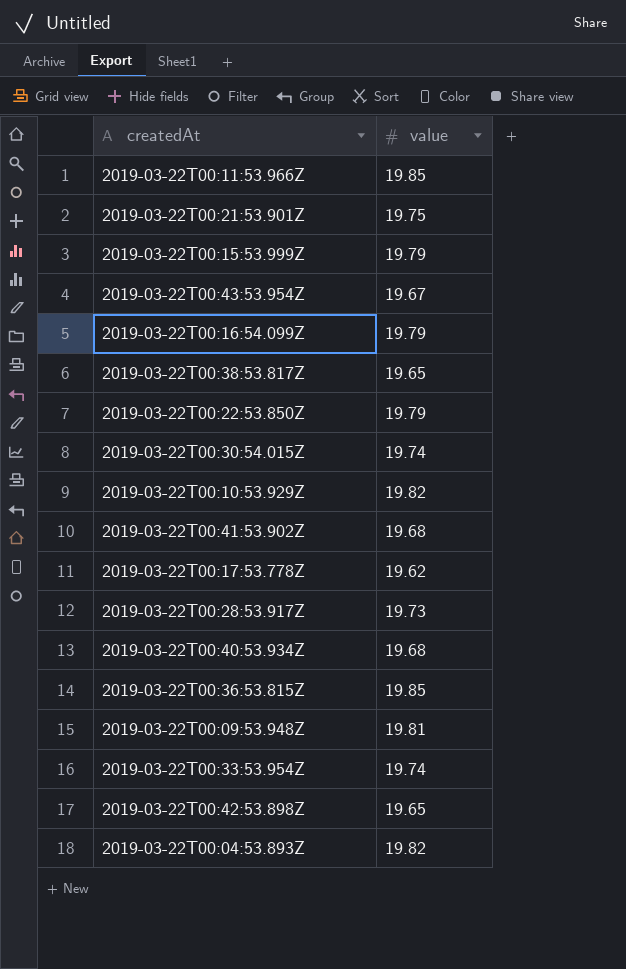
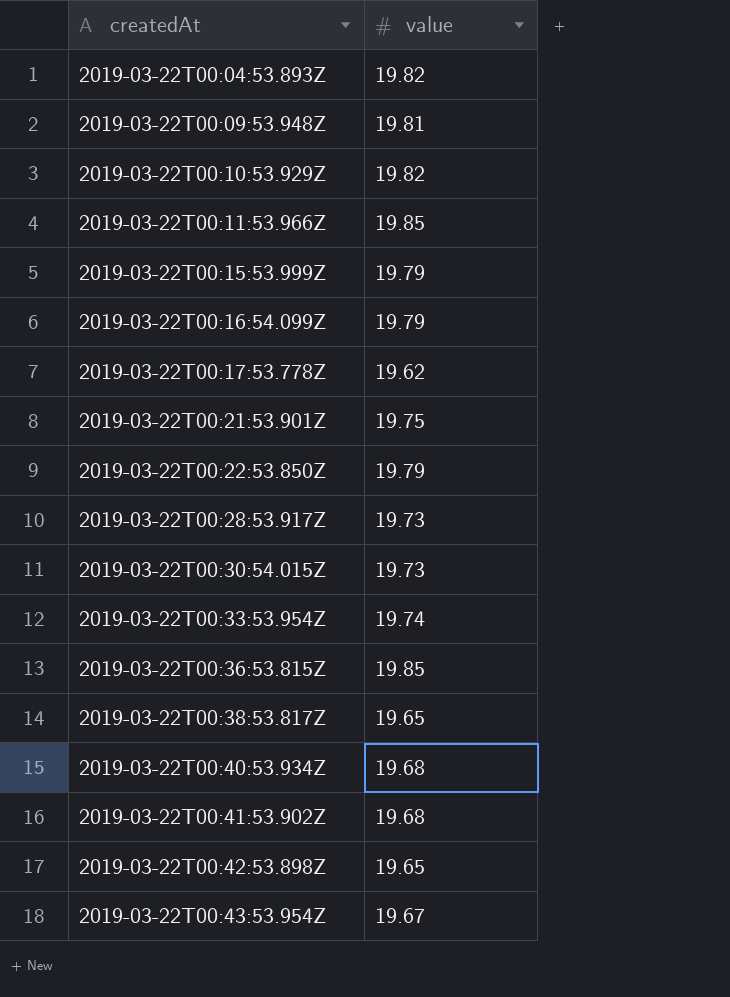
row order: none -> createdAt ascending
2019-03-22T00:30:54.015Z | value: 19.74 -> 19.73

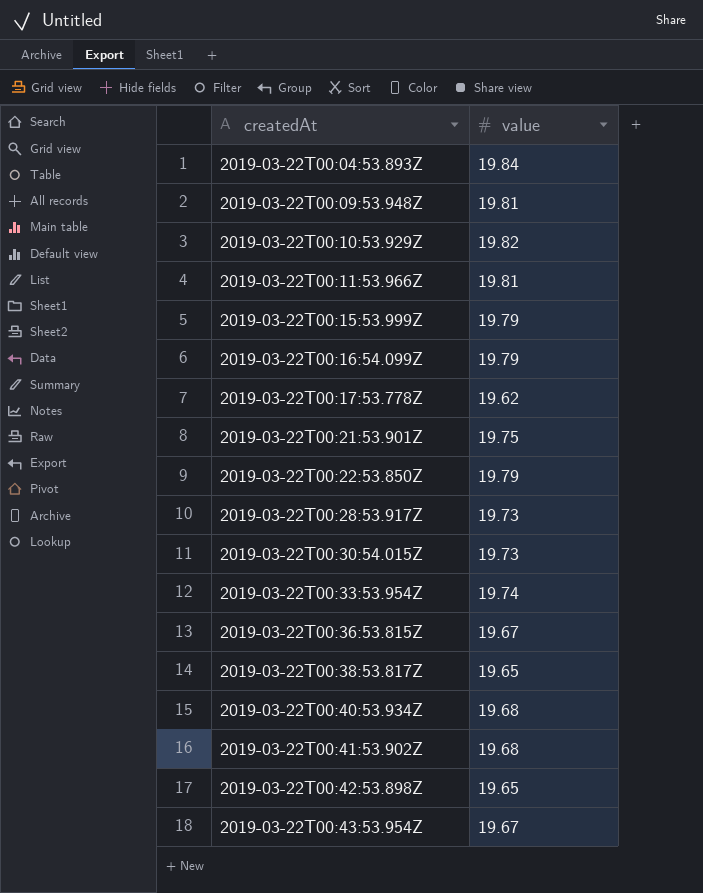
2019-03-22T00:04:53.893Z | value: 19.82 -> 19.84
2019-03-22T00:11:53.966Z | value: 19.85 -> 19.81
2019-03-22T00:36:53.815Z | value: 19.85 -> 19.67

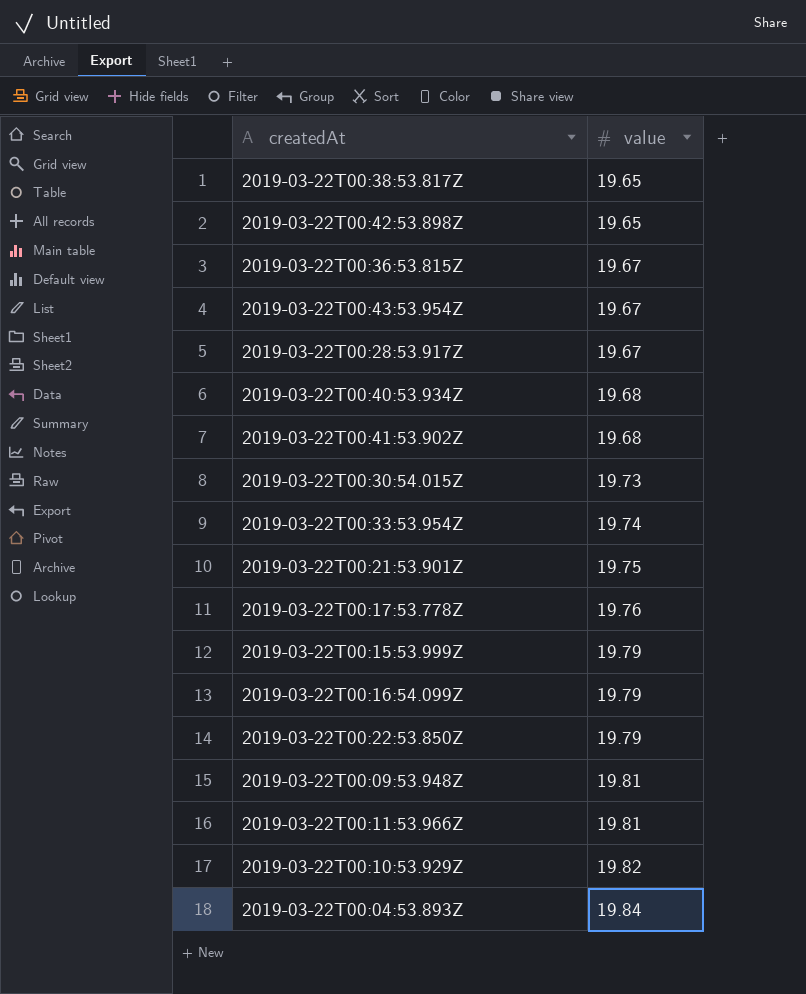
row order: createdAt ascending -> value ascending
2019-03-22T00:28:53.917Z | value: 19.73 -> 19.67
2019-03-22T00:17:53.778Z | value: 19.62 -> 19.76

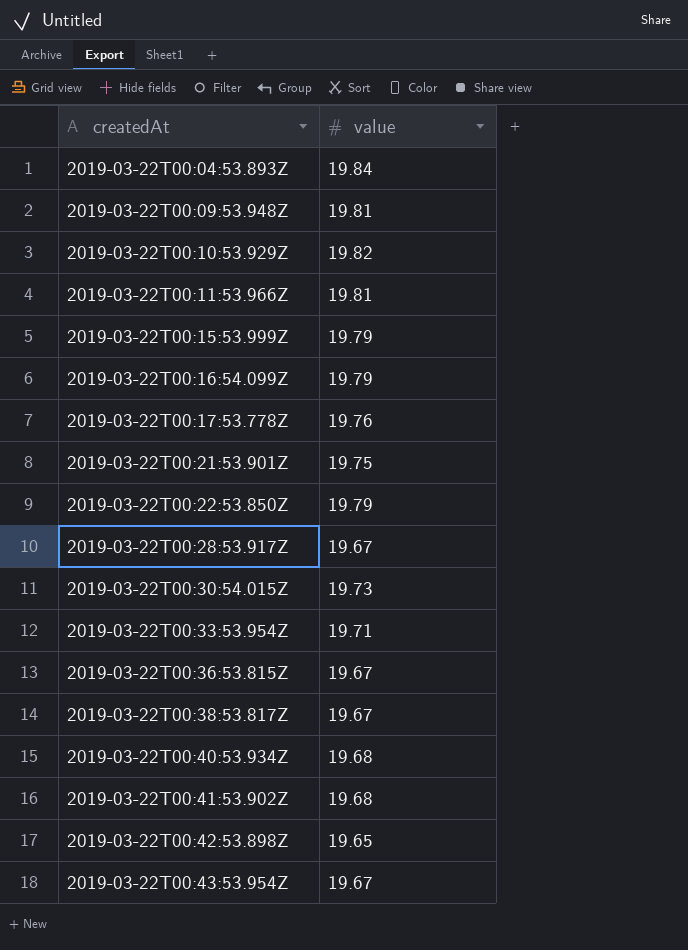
row order: value ascending -> createdAt ascending
2019-03-22T00:33:53.954Z | value: 19.74 -> 19.71
2019-03-22T00:38:53.817Z | value: 19.65 -> 19.67

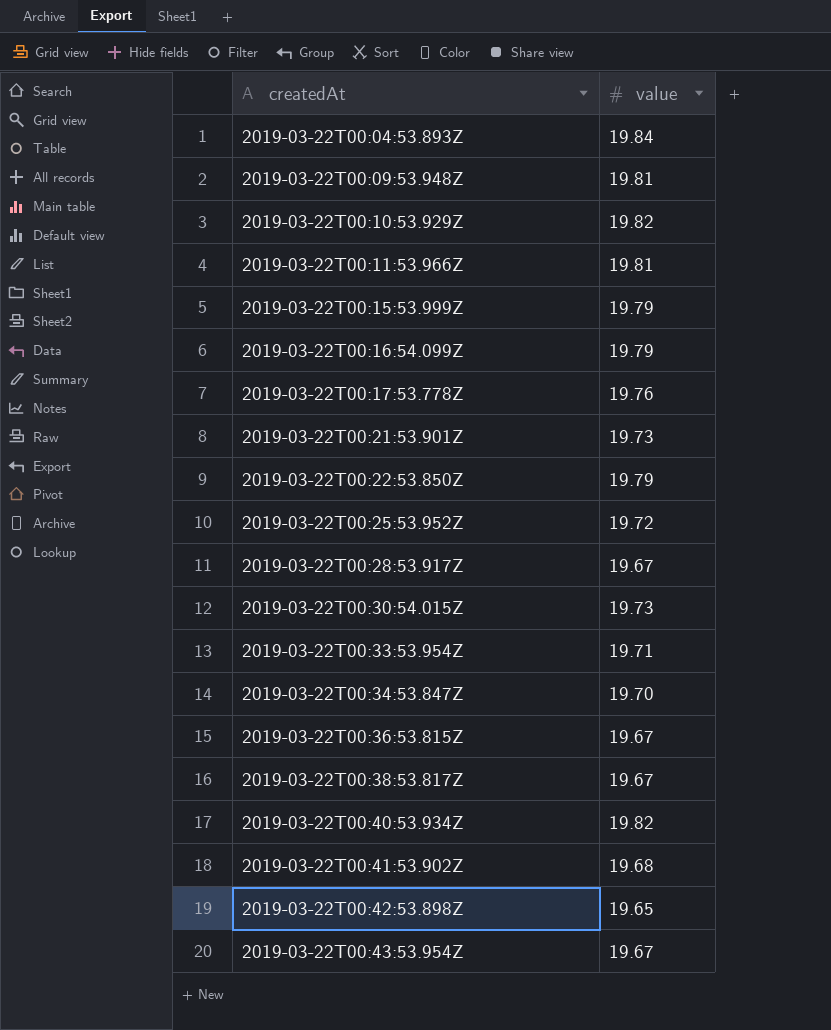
2019-03-22T00:21:53.901Z | value: 19.75 -> 19.73
row 2019-03-22T00:25:53.952Z: none -> 19.72
row 2019-03-22T00:34:53.847Z: none -> 19.70
2019-03-22T00:40:53.934Z | value: 19.68 -> 19.82

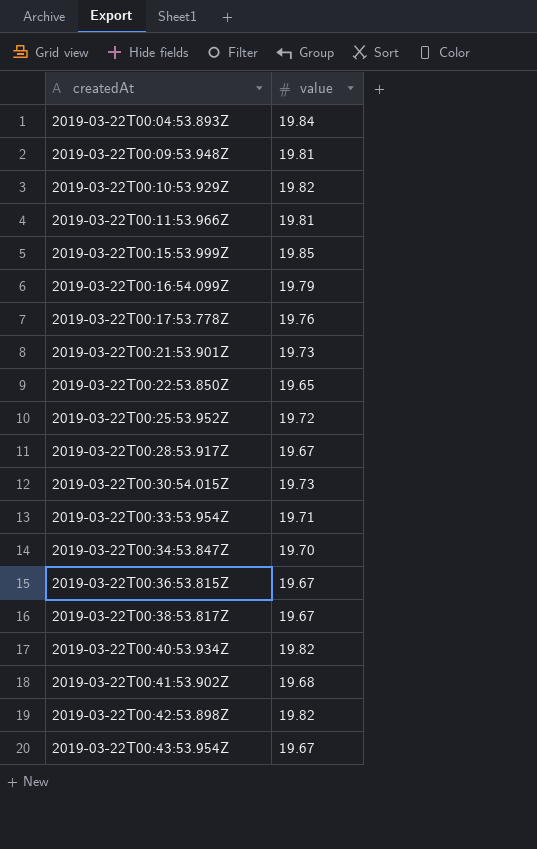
2019-03-22T00:15:53.999Z | value: 19.79 -> 19.85
2019-03-22T00:22:53.850Z | value: 19.79 -> 19.65
2019-03-22T00:42:53.898Z | value: 19.65 -> 19.82

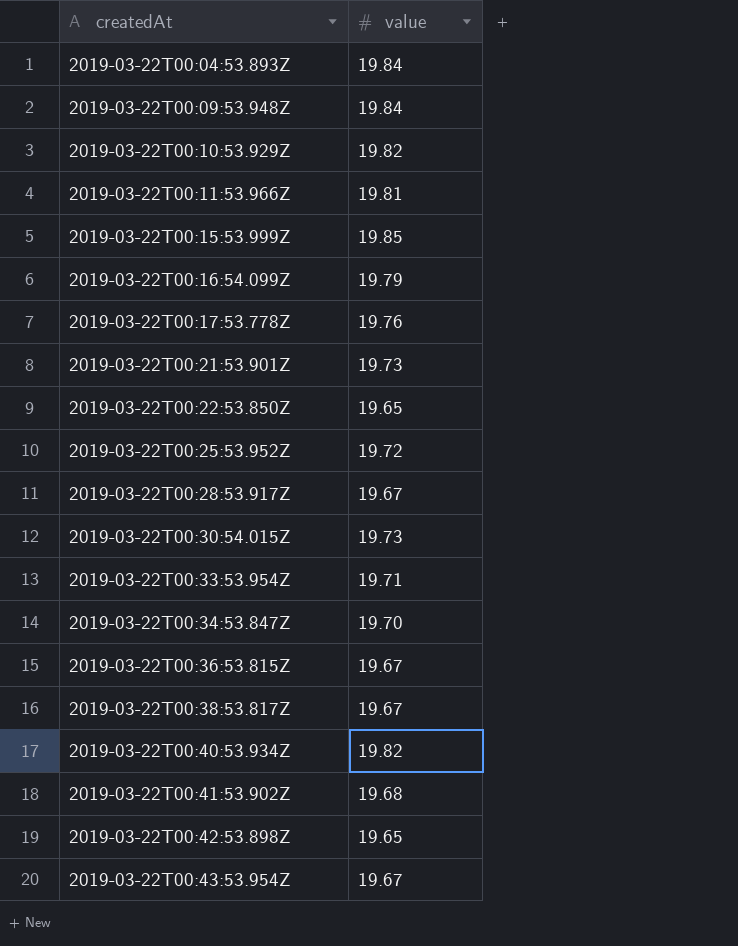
2019-03-22T00:09:53.948Z | value: 19.81 -> 19.84
2019-03-22T00:42:53.898Z | value: 19.82 -> 19.65

